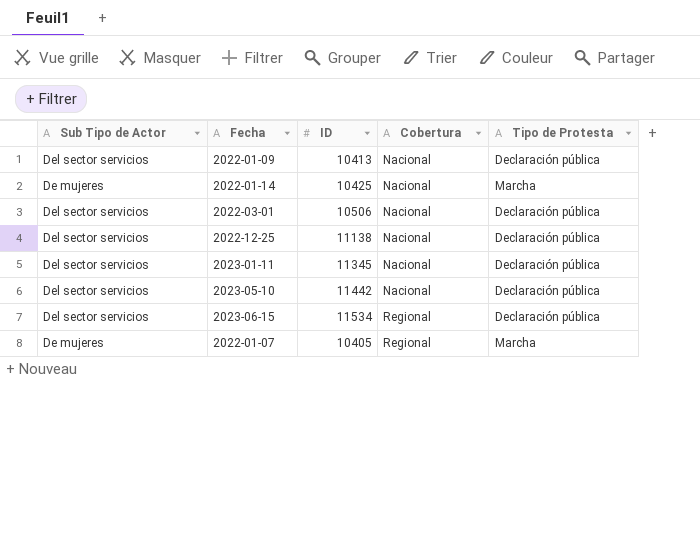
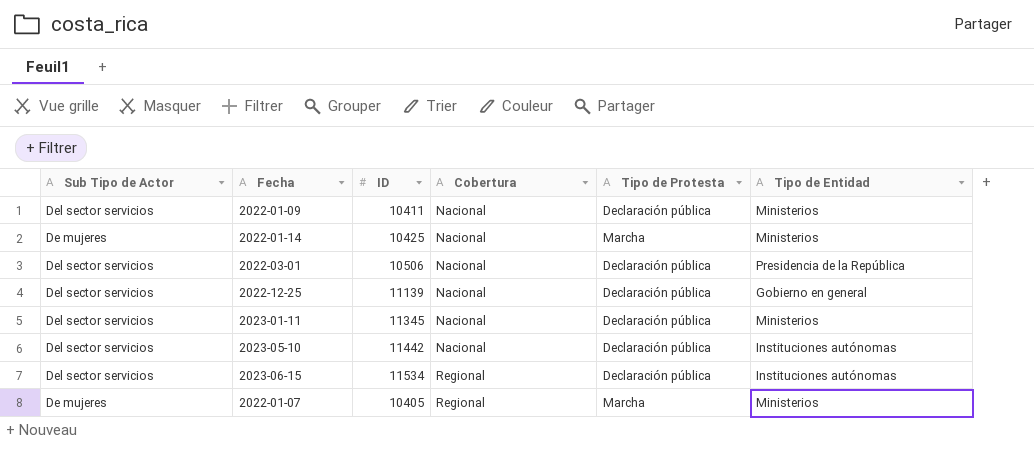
column Tipo de Entidad | position: none -> 6
2022-01-09 | ID: 10413 -> 10411
2022-12-25 | ID: 11138 -> 11139

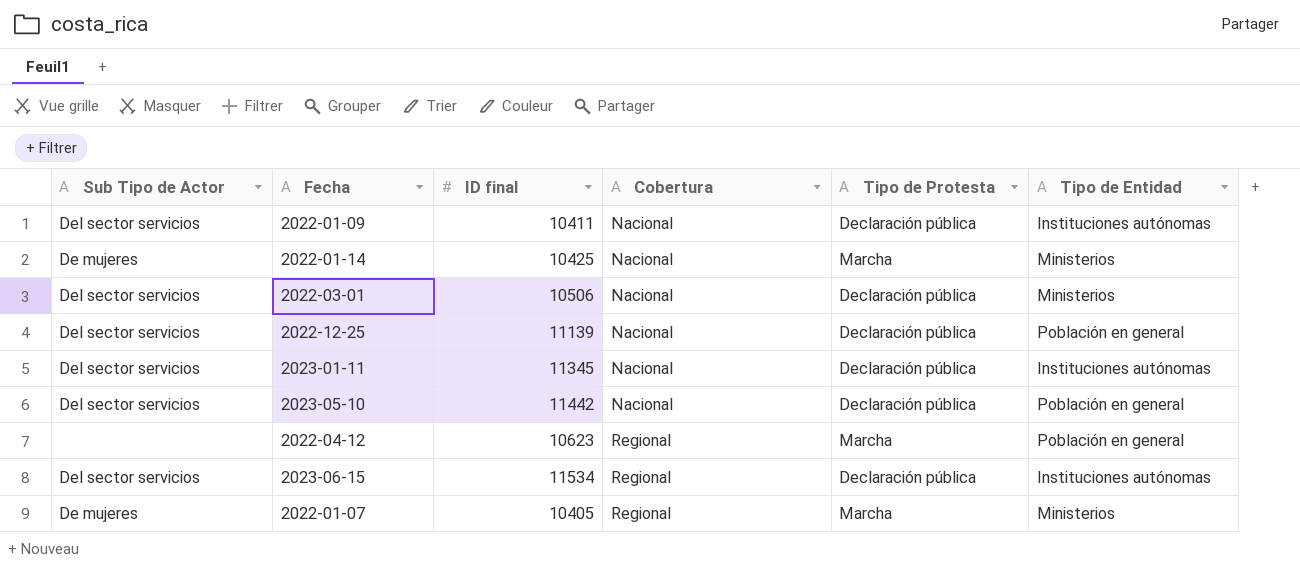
column name: ID -> ID final
2022-01-09 | Tipo de Entidad: Ministerios -> Instituciones autónomas
2022-03-01 | Tipo de Entidad: Presidencia de la República -> Ministerios
2022-12-25 | Tipo de Entidad: Gobierno en general -> Población en general
2023-01-11 | Tipo de Entidad: Ministerios -> Instituciones autónomas
2023-05-10 | Tipo de Entidad: Instituciones autónomas -> Población en general
row 2022-04-12: none -> none | 10623 | Regional | Marcha | Población en general

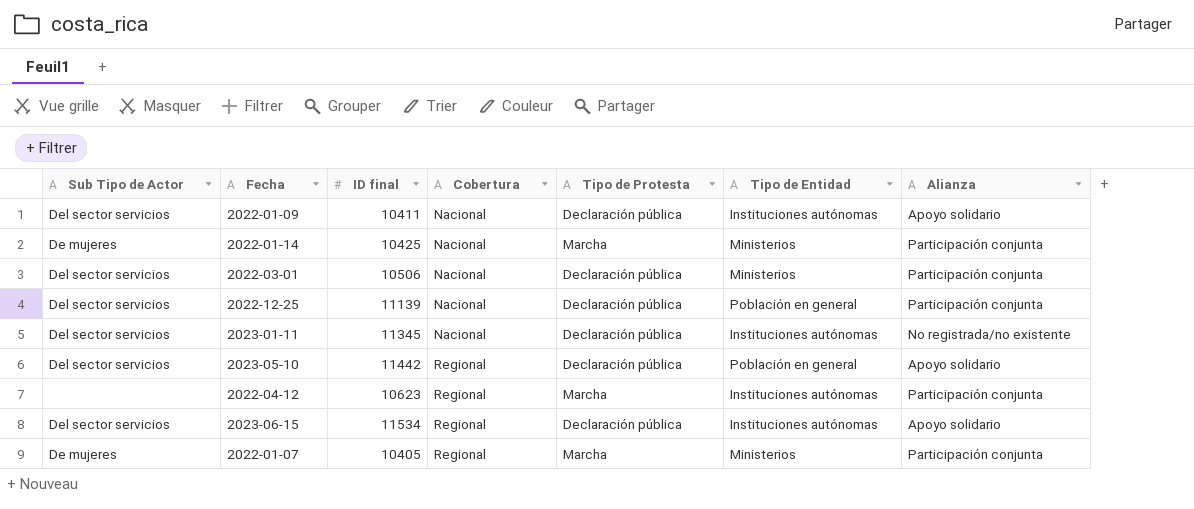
column Alianza | position: none -> 7
2023-05-10 | Cobertura: Nacional -> Regional
2022-04-12 | Tipo de Entidad: Población en general -> Instituciones autónomas

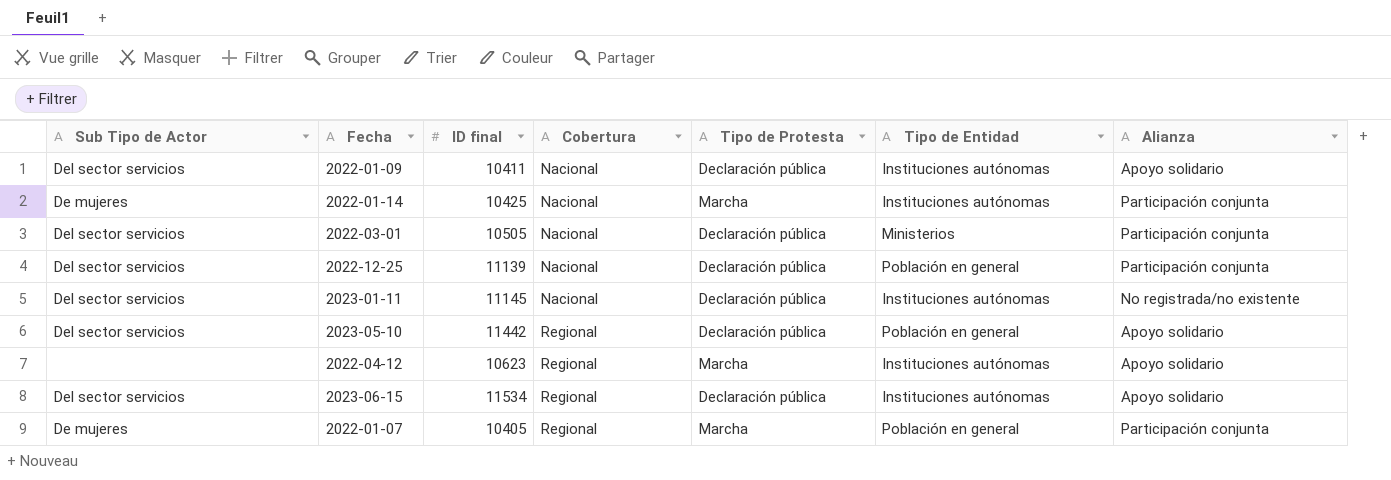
2022-01-14 | Tipo de Entidad: Ministerios -> Instituciones autónomas
2022-03-01 | ID final: 10506 -> 10505
2023-01-11 | ID final: 11345 -> 11145
2022-04-12 | Alianza: Participación conjunta -> Apoyo solidario
2022-01-07 | Tipo de Entidad: Ministerios -> Población en general

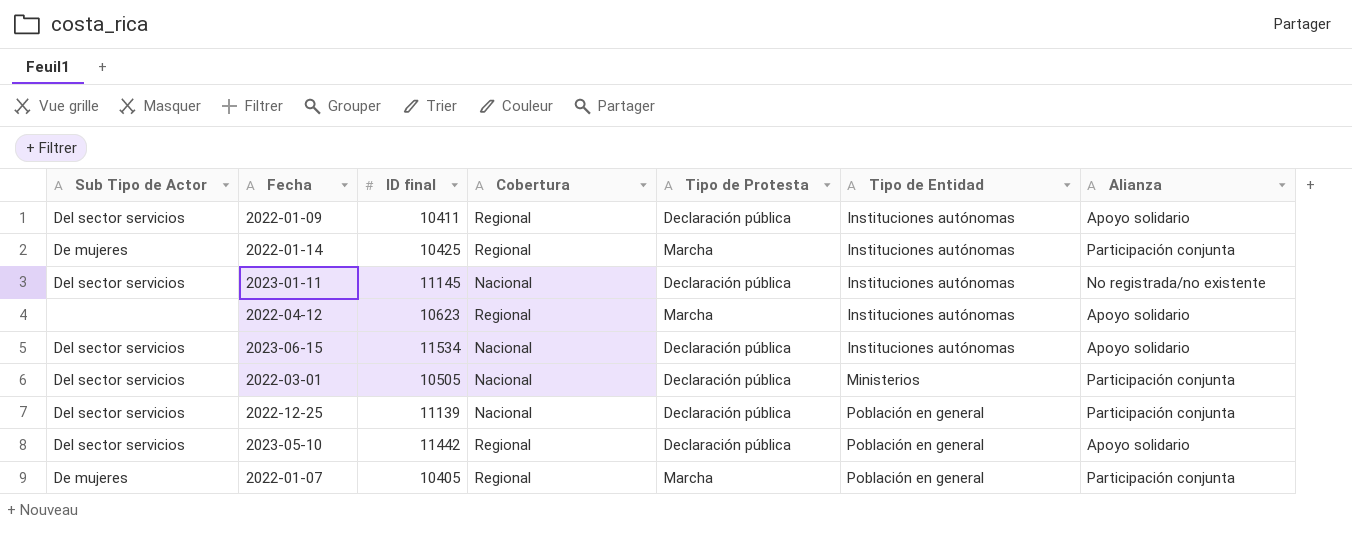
row order: Cobertura ascending -> Tipo de Entidad ascending
2022-01-09 | Cobertura: Nacional -> Regional
2022-01-14 | Cobertura: Nacional -> Regional
2023-06-15 | Cobertura: Regional -> Nacional

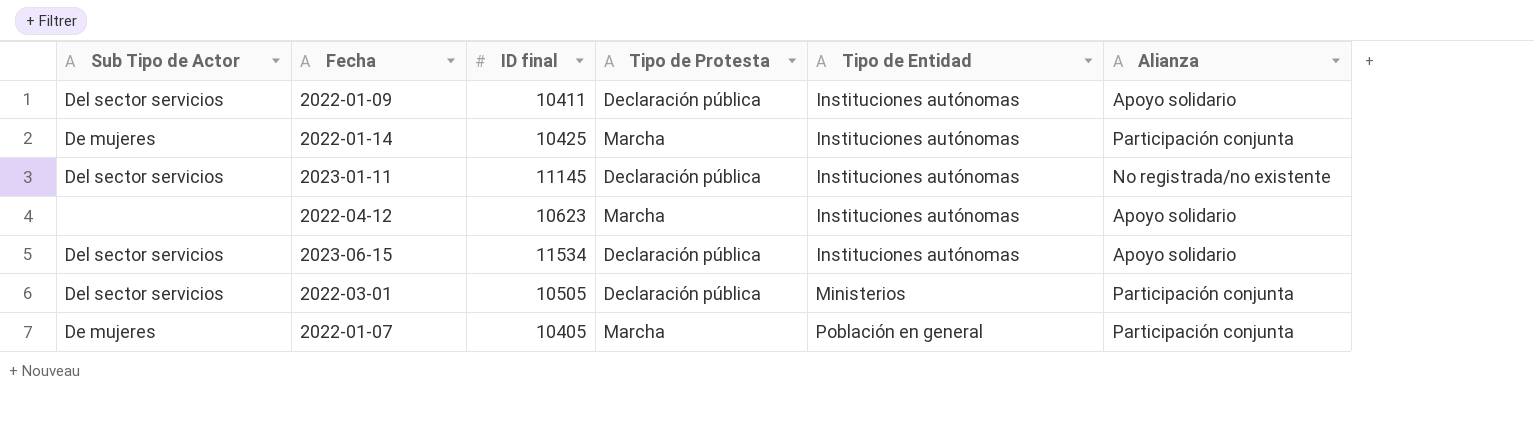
column Cobertura | position: 4 -> none
row 2022-12-25: Del sector servicios | 11139 | Nacional | Declaración pública | Población en general | Participación conjunta -> none
row 2023-05-10: Del sector servicios | 11442 | Regional | Declaración pública | Población en general | Apoyo solidario -> none

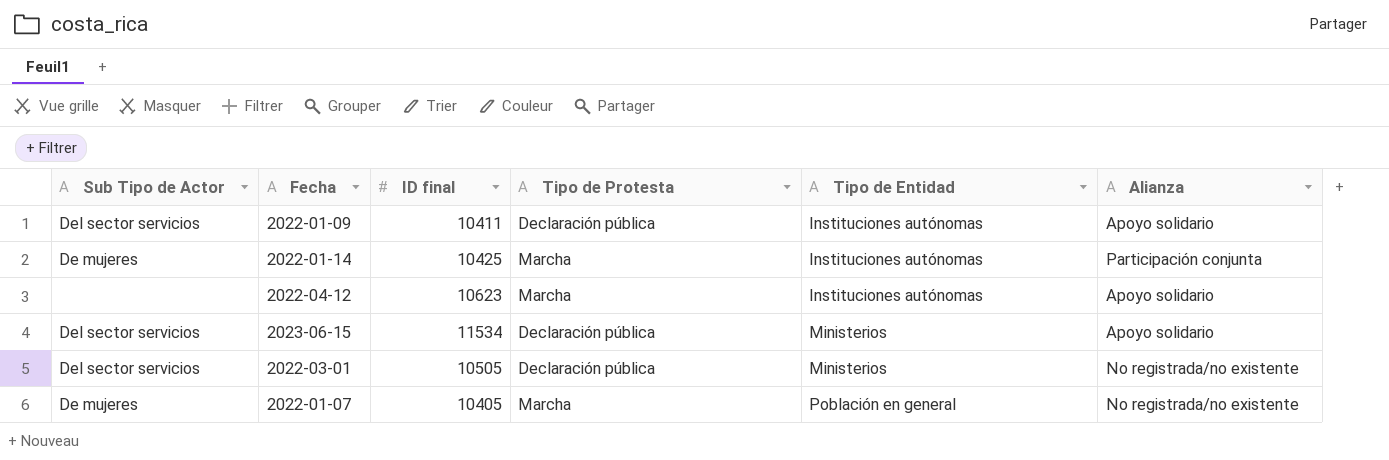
row 2023-01-11: Del sector servicios | 11145 | Declaración pública | Instituciones autónomas | No registrada/no existente -> none
2023-06-15 | Tipo de Entidad: Instituciones autónomas -> Ministerios
2022-03-01 | Alianza: Participación conjunta -> No registrada/no existente
2022-01-07 | Alianza: Participación conjunta -> No registrada/no existente

